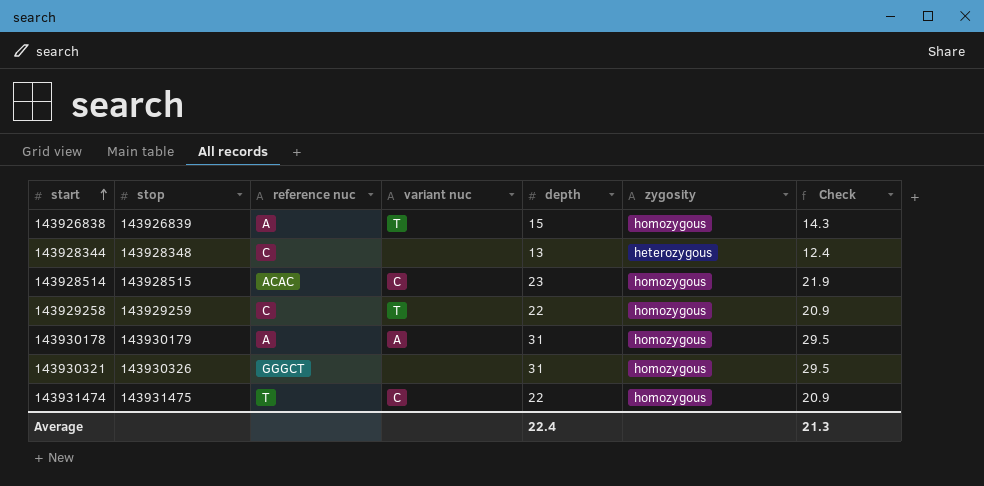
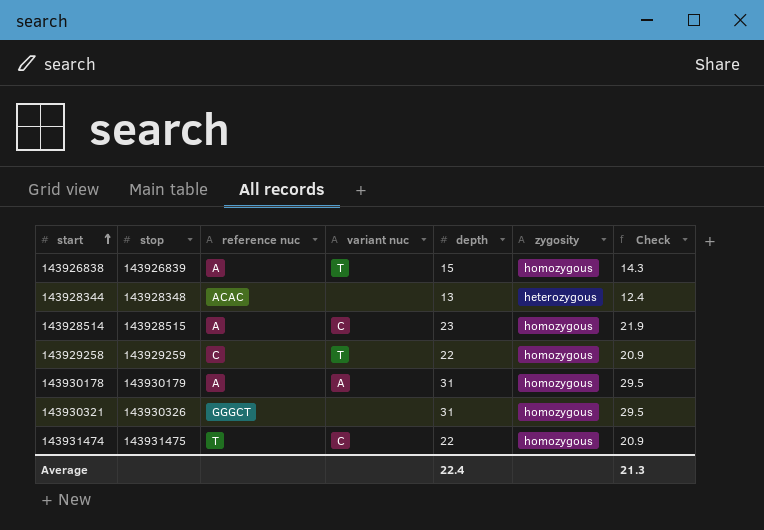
143928344 | reference nuc: C -> ACAC
143928514 | reference nuc: ACAC -> A

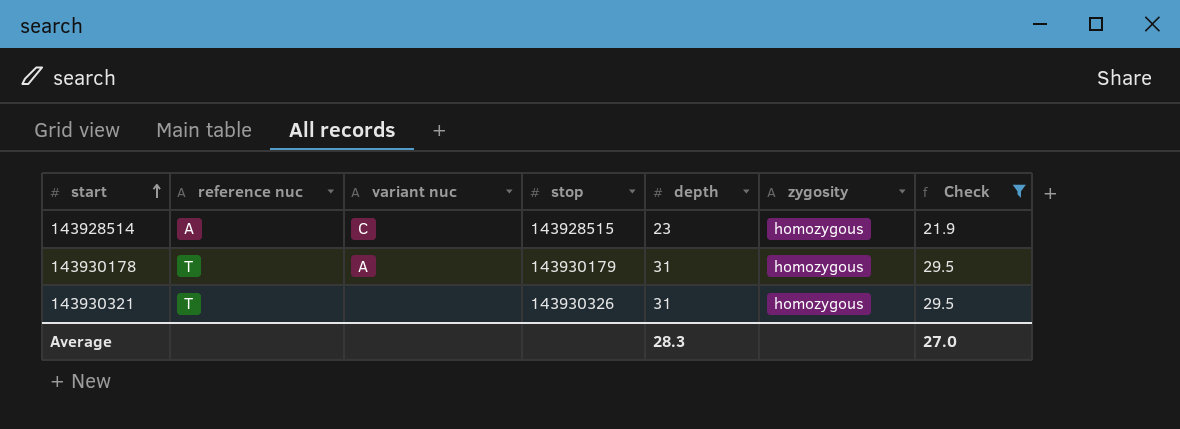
filter: none -> Check >= 21.9
column stop | position: 2 -> 4
143930178 | reference nuc: A -> T
143930321 | reference nuc: GGGCT -> T
Average | depth: 22.4 -> 28.3
Average | Check: 21.3 -> 27.0

